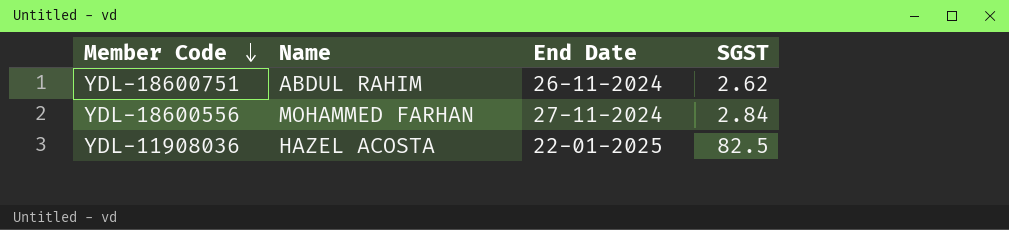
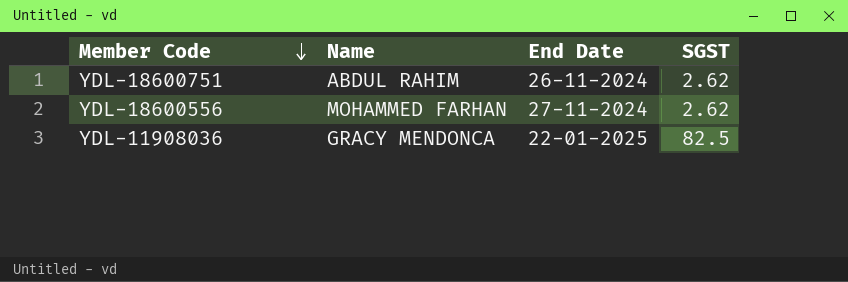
YDL-18600556 | SGST: 2.84 -> 2.62
YDL-11908036 | Name: HAZEL ACOSTA -> GRACY MENDONCA

